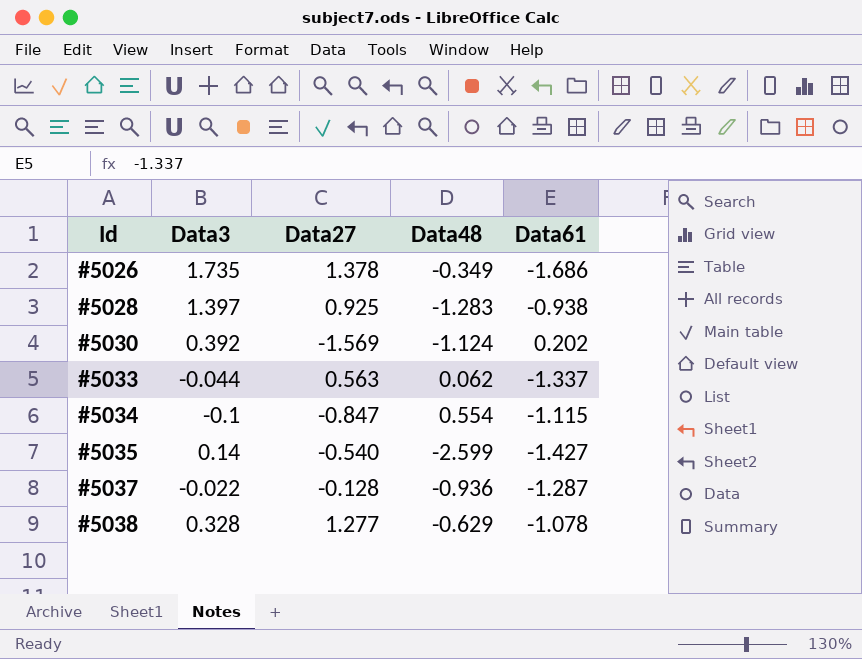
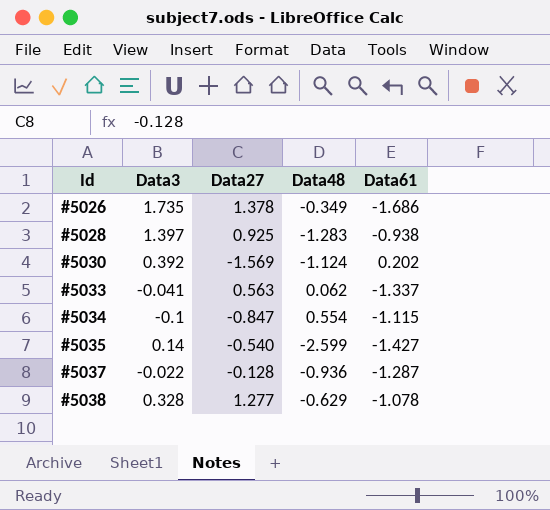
#5033 | Data3: -0.044 -> -0.041

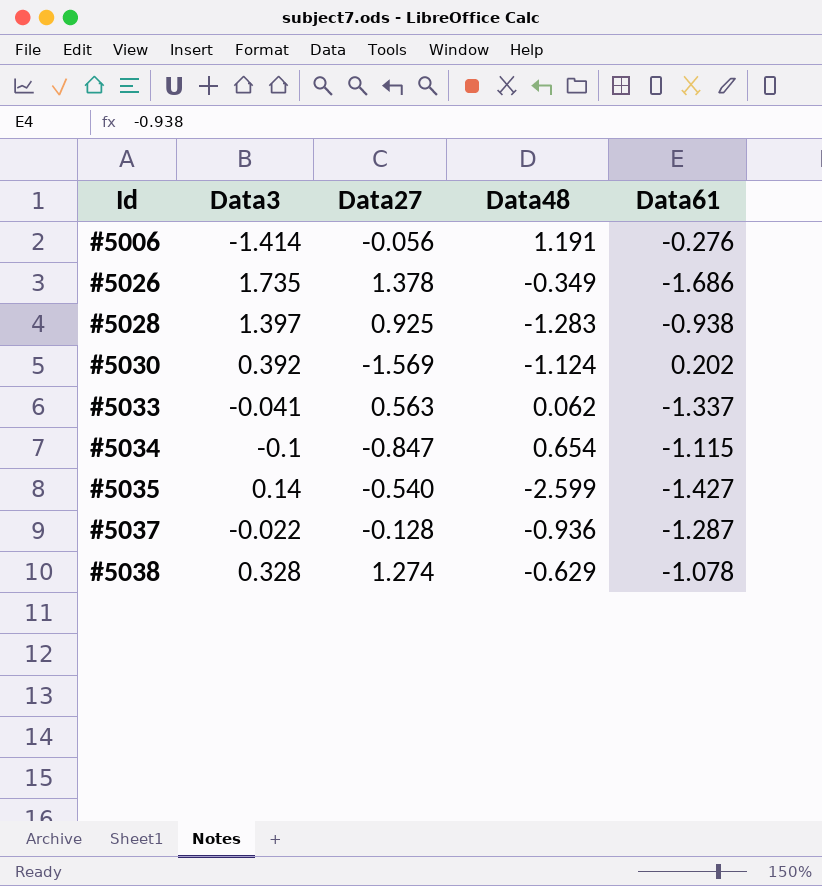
row #5006: none -> -1.414 | -0.056 | 1.191 | -0.276
#5034 | Data48: 0.554 -> 0.654
#5038 | Data27: 1.277 -> 1.274

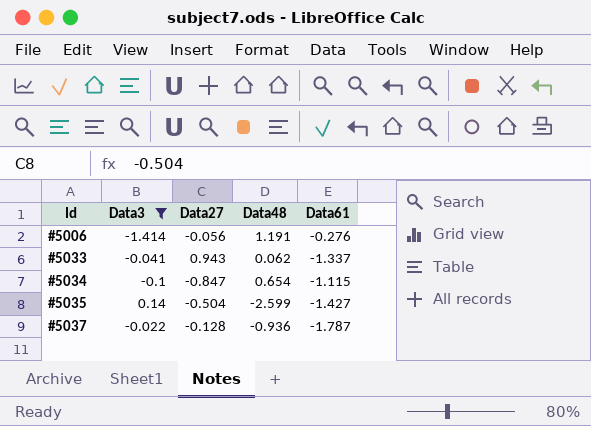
filter: none -> Data3 <= 0.14
#5033 | Data27: 0.563 -> 0.943
#5035 | Data27: -0.540 -> -0.504
#5037 | Data61: -1.287 -> -1.787

